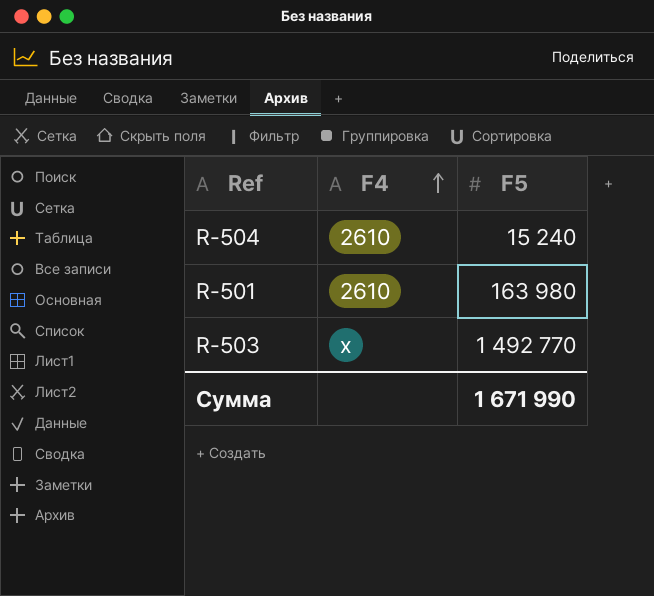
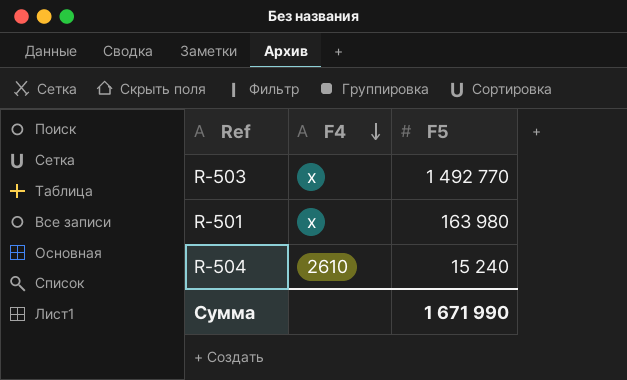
row order: F4 ascending -> F4 descending
R-501 | F4: 2610 -> х

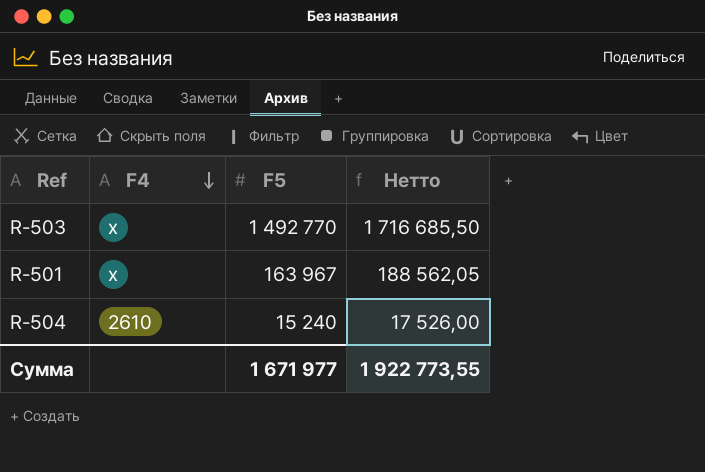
column Нетто | formula: none -> [F5] * 1,15
R-501 | F5: 163 980 -> 163 967
Сумма | F5: 1 671 990 -> 1 671 977

